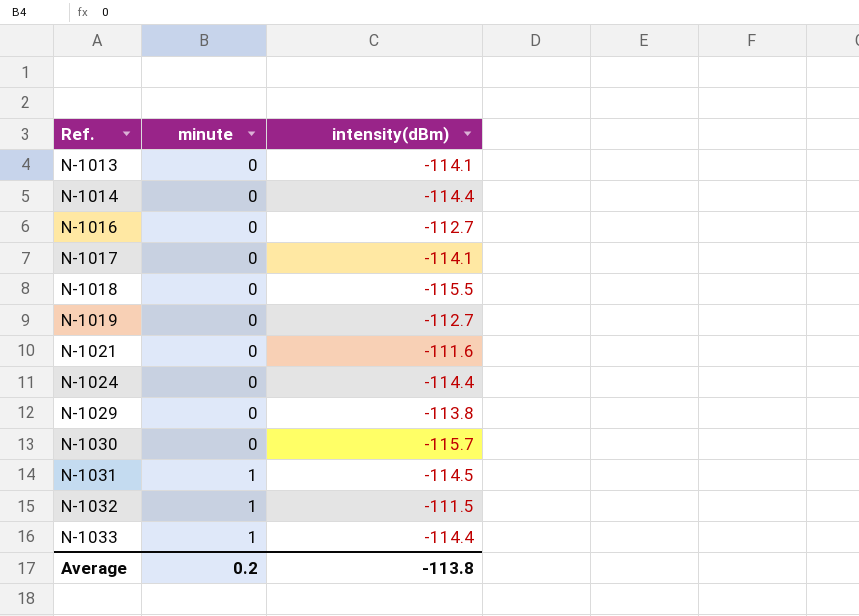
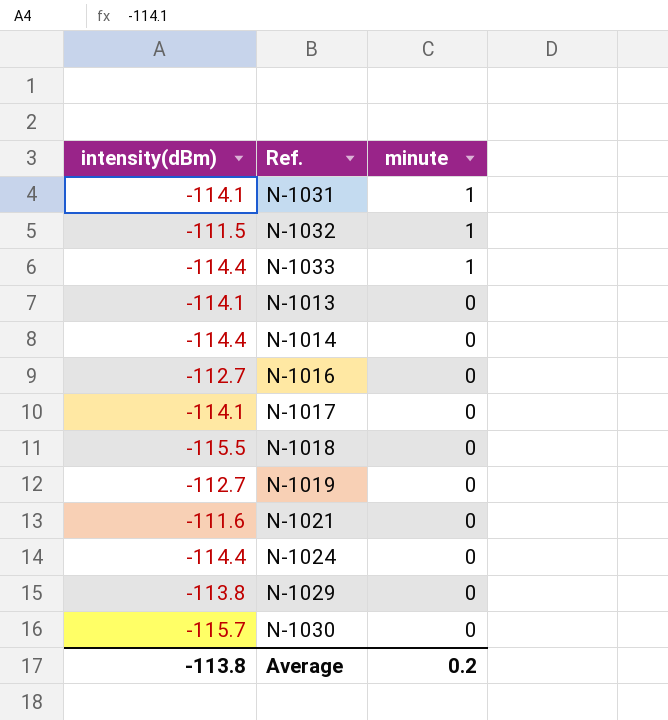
row order: Ref. ascending -> minute descending
column intensity(dBm) | position: 3 -> 1
N-1031 | intensity(dBm): -114.5 -> -114.1

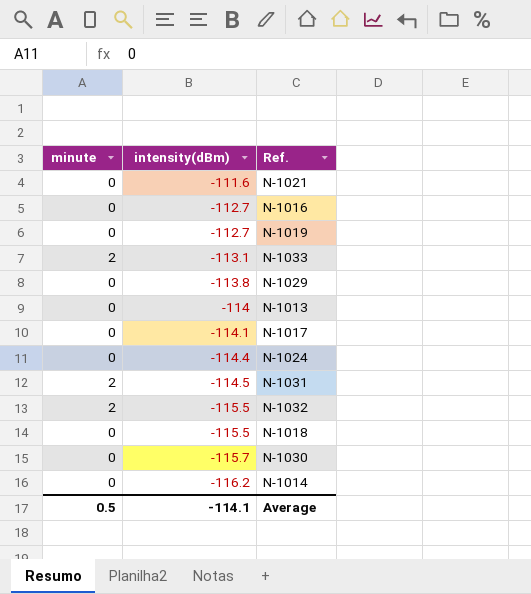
row order: minute descending -> intensity(dBm) descending
column minute | position: 3 -> 1
N-1033 | minute: 1 -> 2
N-1033 | intensity(dBm): -114.4 -> -113.1
N-1013 | intensity(dBm): -114.1 -> -114
N-1031 | minute: 1 -> 2
N-1031 | intensity(dBm): -114.1 -> -114.5
N-1032 | minute: 1 -> 2
N-1032 | intensity(dBm): -111.5 -> -115.5
N-1014 | intensity(dBm): -114.4 -> -116.2
Average | minute: 0.2 -> 0.5
Average | intensity(dBm): -113.8 -> -114.1

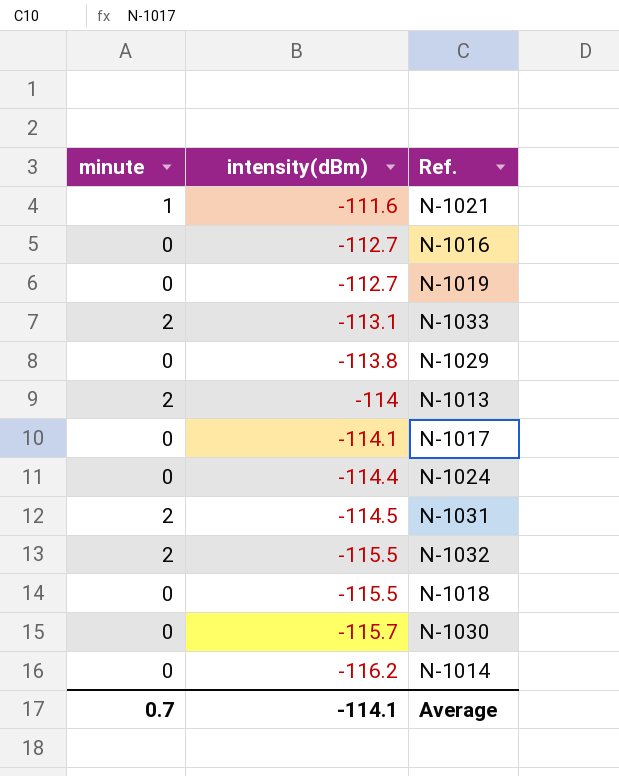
N-1021 | minute: 0 -> 1
N-1013 | minute: 0 -> 2
Average | minute: 0.5 -> 0.7

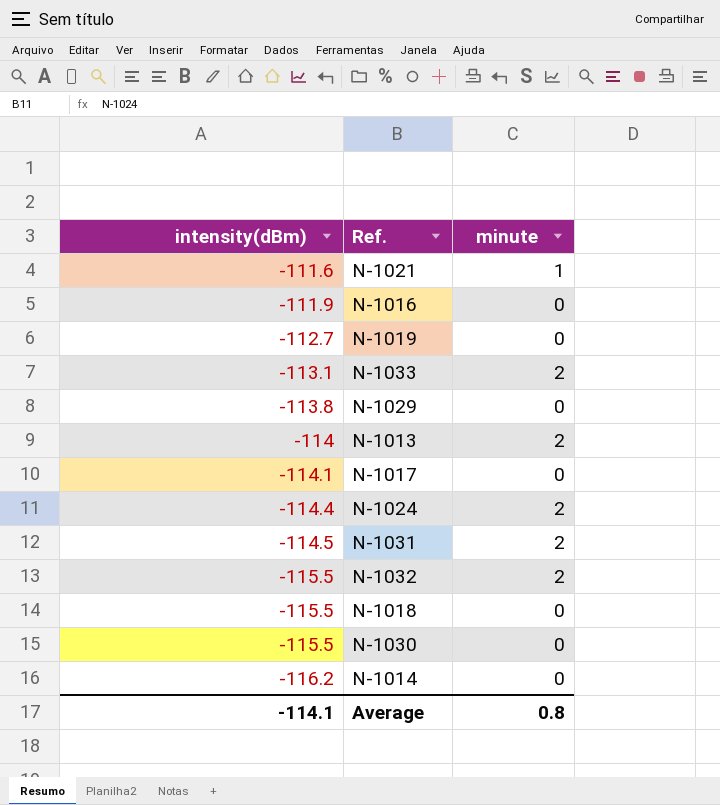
column minute | position: 1 -> 3
N-1016 | intensity(dBm): -112.7 -> -111.9
N-1024 | minute: 0 -> 2
N-1030 | intensity(dBm): -115.7 -> -115.5
Average | minute: 0.7 -> 0.8

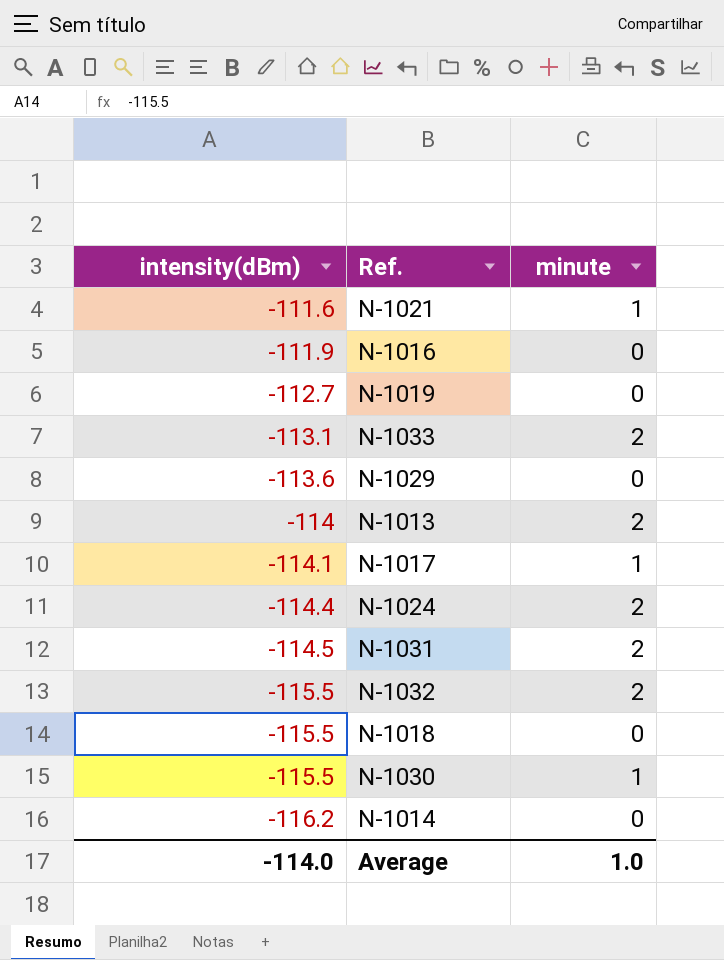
N-1029 | intensity(dBm): -113.8 -> -113.6
N-1017 | minute: 0 -> 1
N-1030 | minute: 0 -> 1
Average | intensity(dBm): -114.1 -> -114.0
Average | minute: 0.8 -> 1.0

